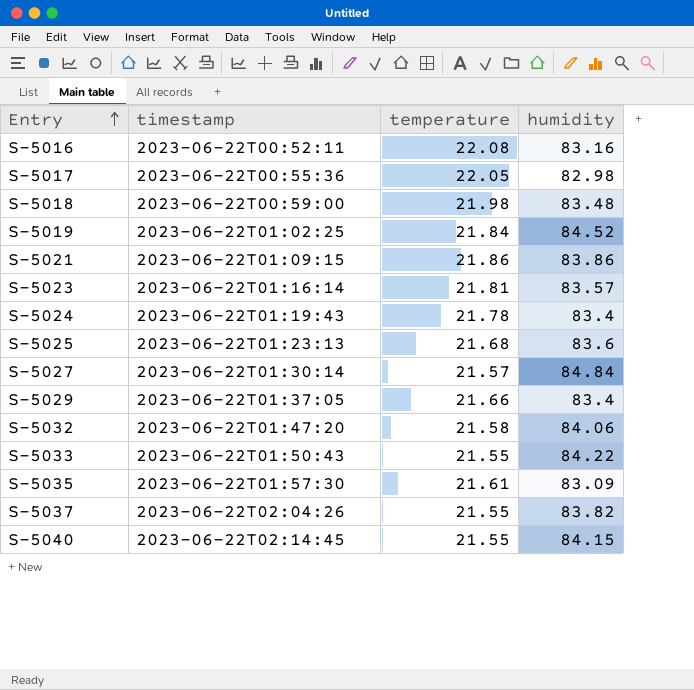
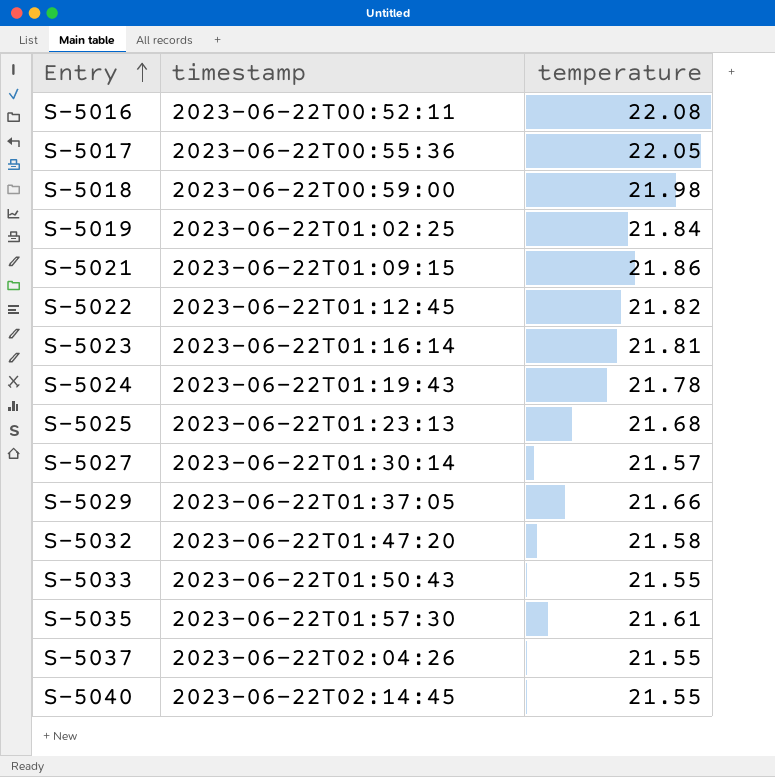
column humidity | position: 4 -> none
row S-5022: none -> 2023-06-22T01:12:45 | 21.82

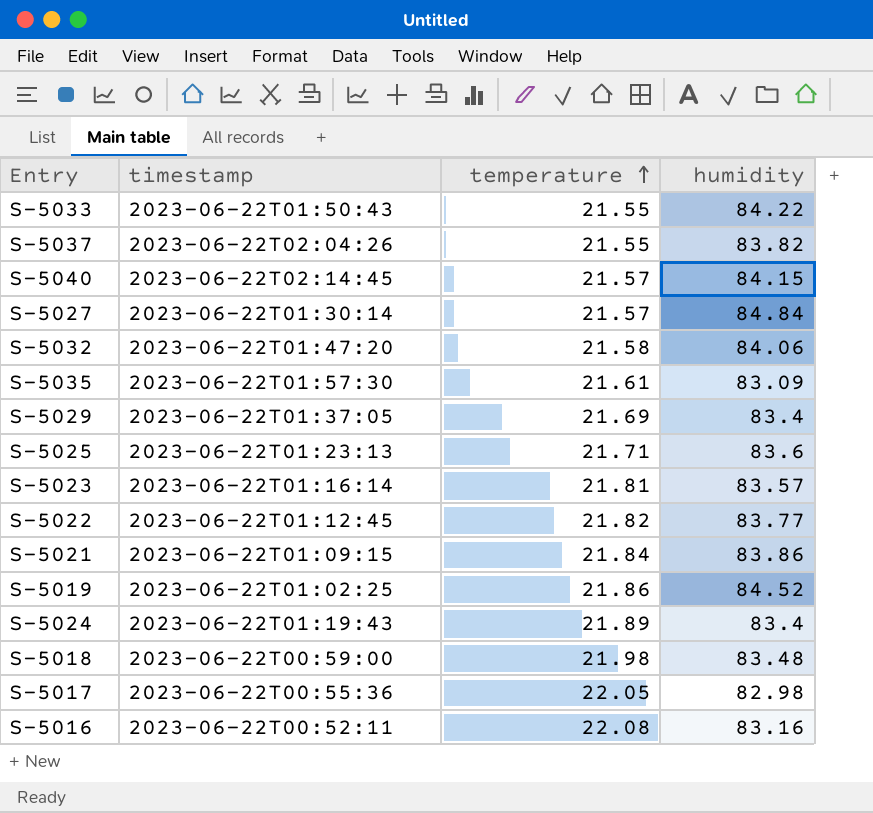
row order: Entry ascending -> temperature ascending
column humidity | position: none -> 4
S-5040 | temperature: 21.55 -> 21.57
S-5029 | temperature: 21.66 -> 21.69
S-5025 | temperature: 21.68 -> 21.71
S-5021 | temperature: 21.86 -> 21.84
S-5019 | temperature: 21.84 -> 21.86
S-5024 | temperature: 21.78 -> 21.89

